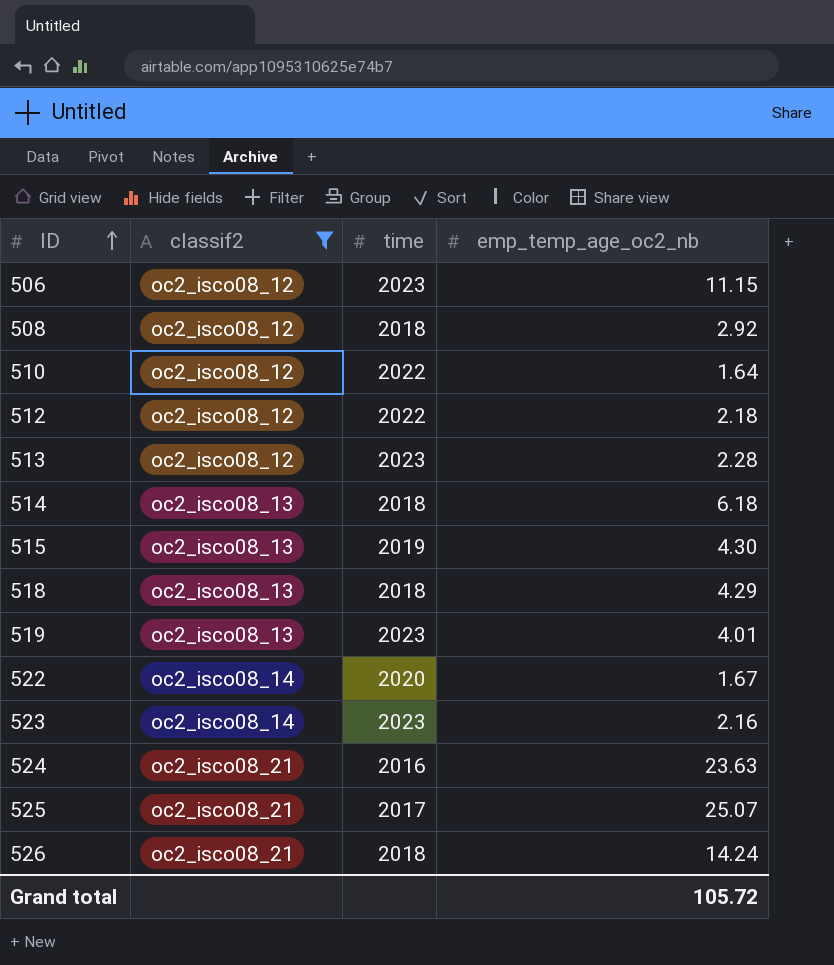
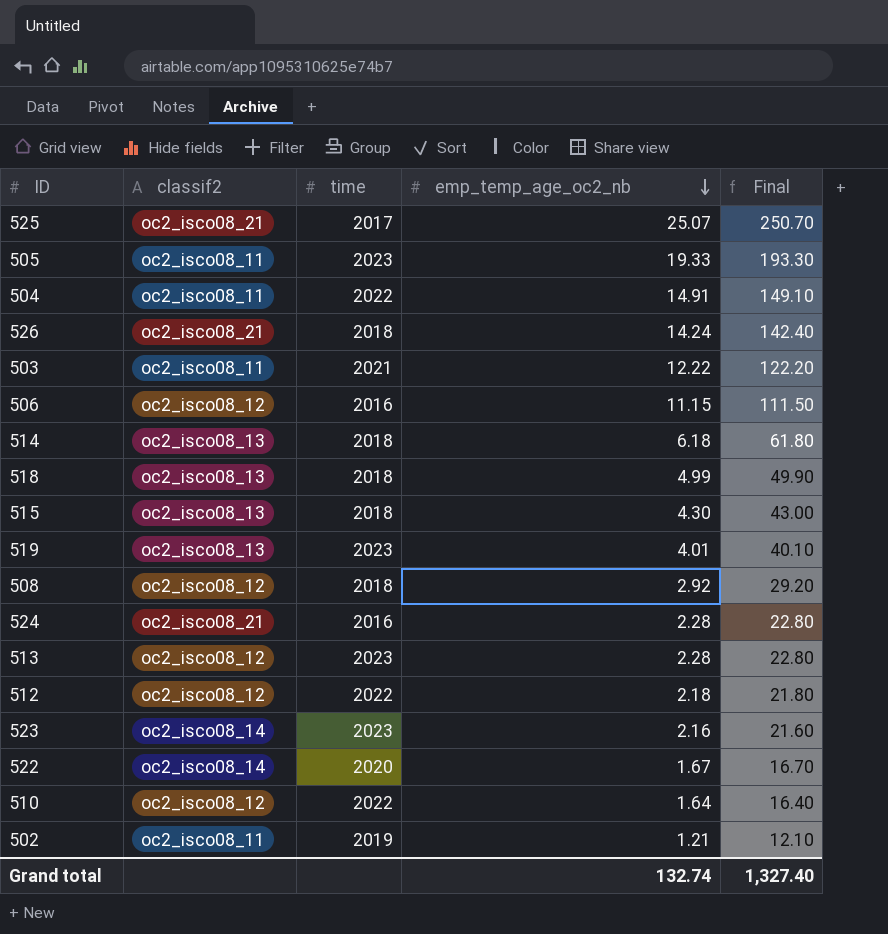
filter: classif2 != oc2_isco08_11 -> none
row order: ID ascending -> emp_temp_age_oc2_nb descending
column Final | formula: none -> [emp_temp_age_oc2_nb] * 10
506 | time: 2023 -> 2016
518 | emp_temp_age_oc2_nb: 4.29 -> 4.99
515 | time: 2019 -> 2018
524 | emp_temp_age_oc2_nb: 23.63 -> 2.28
Grand total | emp_temp_age_oc2_nb: 105.72 -> 132.74

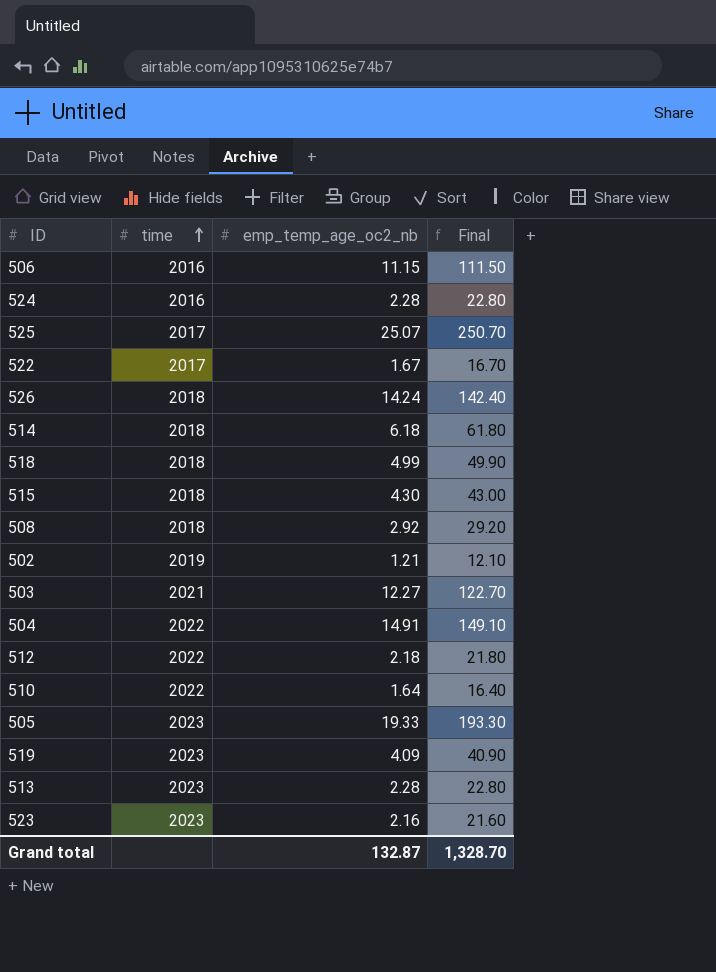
row order: emp_temp_age_oc2_nb descending -> time ascending
column classif2 | position: 2 -> none
522 | time: 2020 -> 2017
503 | emp_temp_age_oc2_nb: 12.22 -> 12.27
503 | Final: 122.20 -> 122.70
519 | emp_temp_age_oc2_nb: 4.01 -> 4.09
519 | Final: 40.10 -> 40.90
Grand total | emp_temp_age_oc2_nb: 132.74 -> 132.87
Grand total | Final: 1,327.40 -> 1,328.70

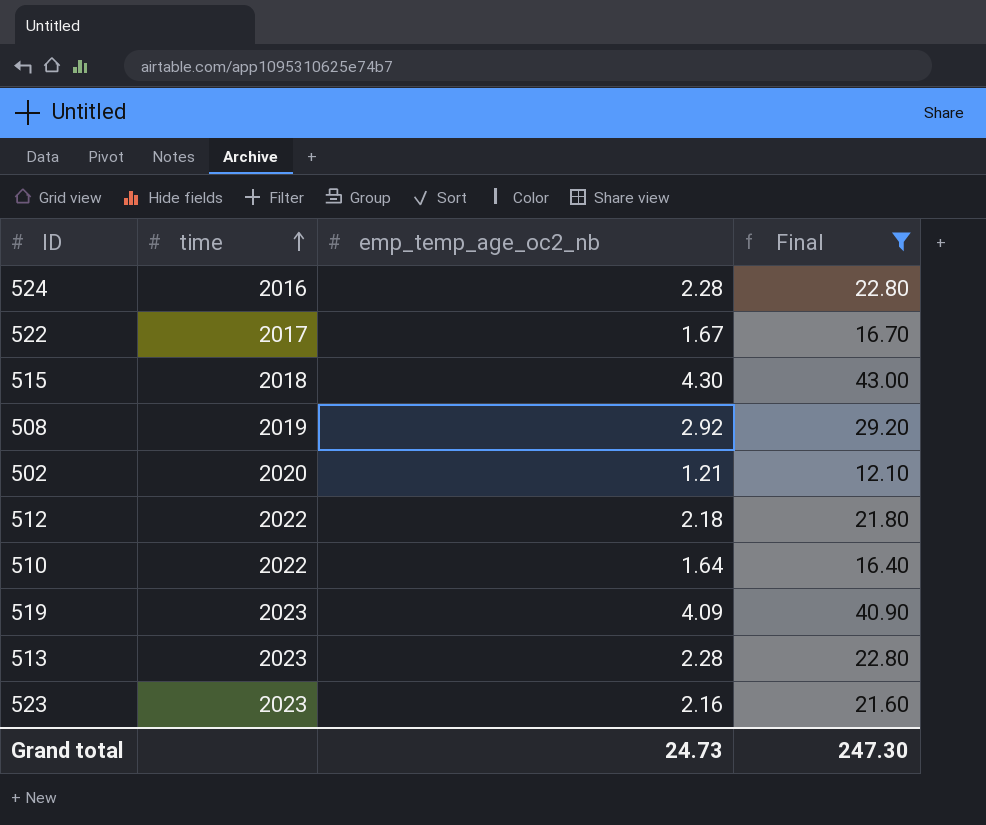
filter: none -> Final <= 43.00
508 | time: 2018 -> 2019
502 | time: 2019 -> 2020
Grand total | emp_temp_age_oc2_nb: 132.87 -> 24.73
Grand total | Final: 1,328.70 -> 247.30

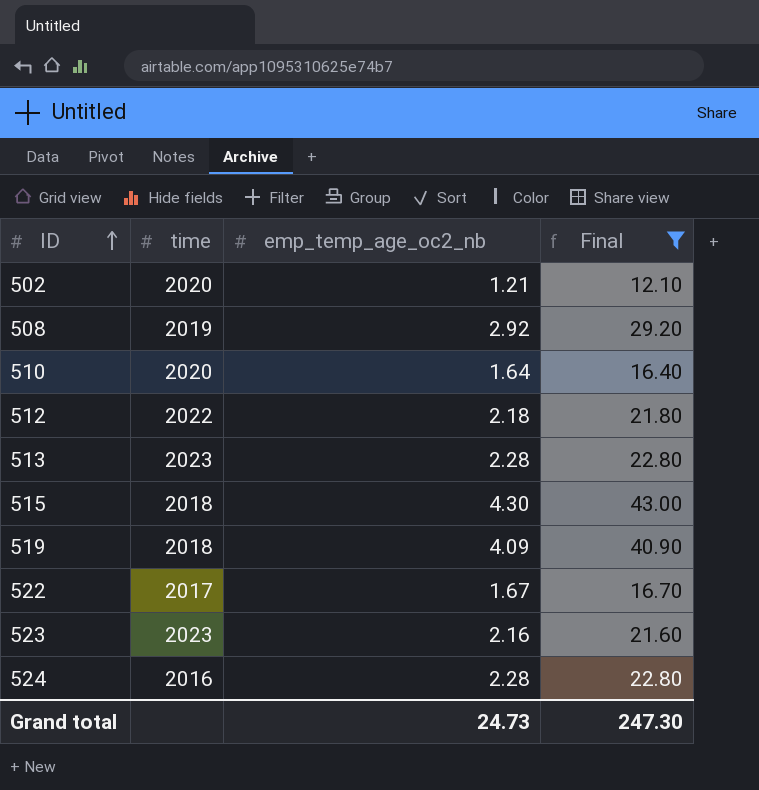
row order: time ascending -> ID ascending
510 | time: 2022 -> 2020
519 | time: 2023 -> 2018

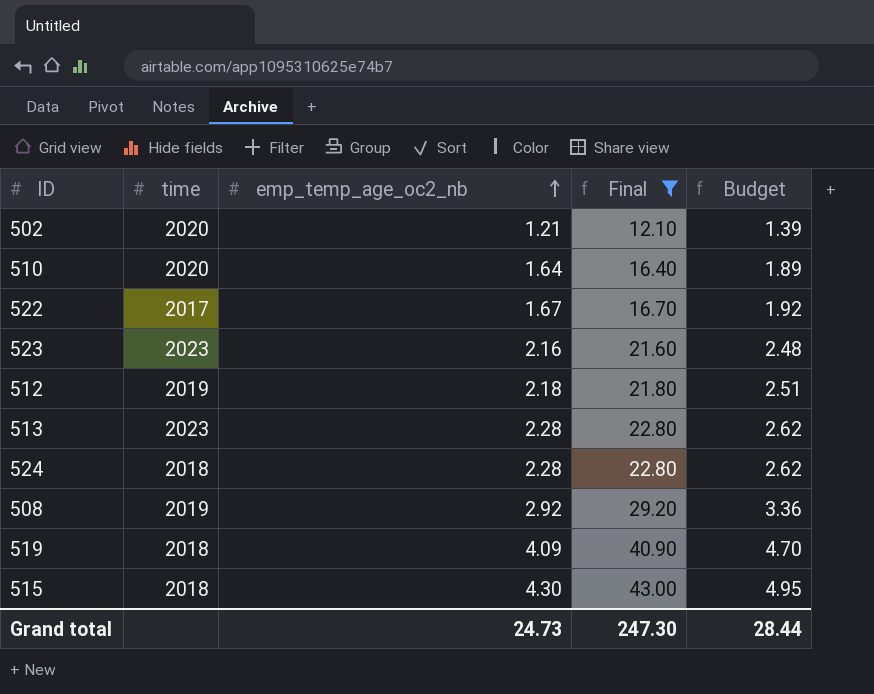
row order: ID ascending -> emp_temp_age_oc2_nb ascending
column Budget | formula: none -> [emp_temp_age_oc2_nb] * 1.15
512 | time: 2022 -> 2019
524 | time: 2016 -> 2018

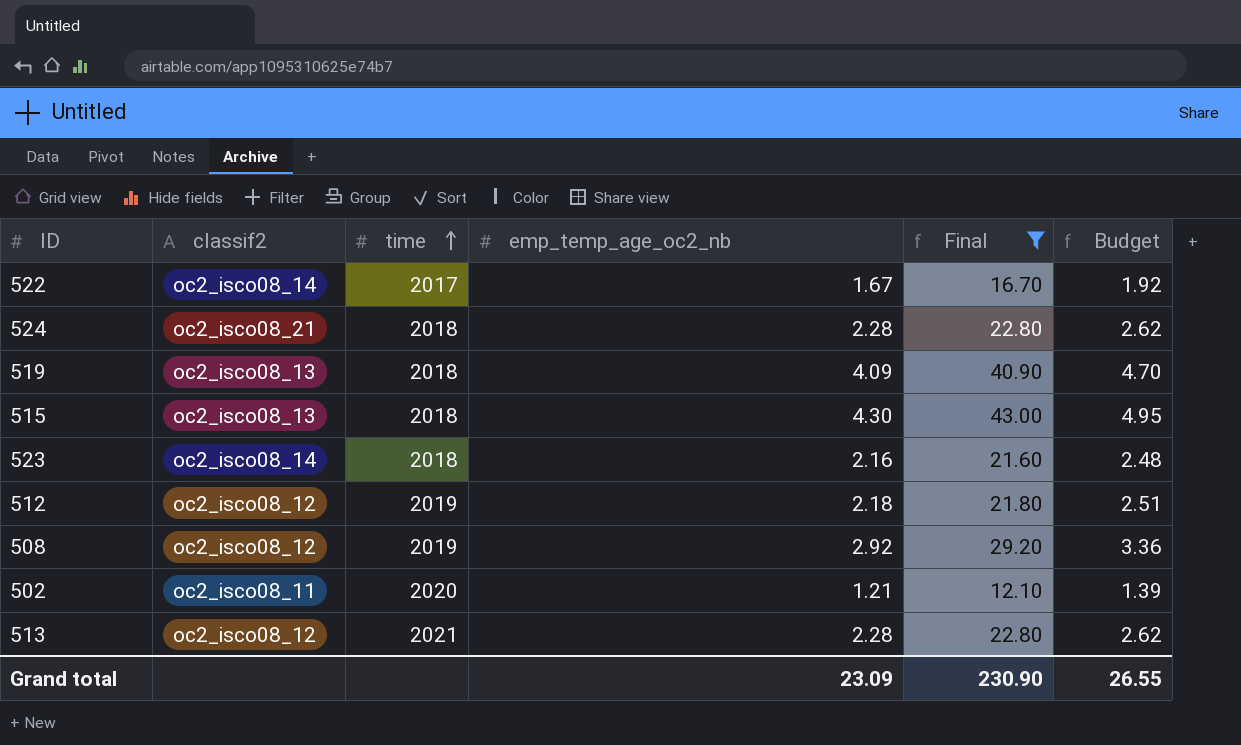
row order: emp_temp_age_oc2_nb ascending -> time ascending
column classif2 | position: none -> 2
row 510: 2020 | 1.64 | 16.40 | 1.89 -> none
523 | time: 2023 -> 2018
513 | time: 2023 -> 2021
Grand total | emp_temp_age_oc2_nb: 24.73 -> 23.09
Grand total | Final: 247.30 -> 230.90
Grand total | Budget: 28.44 -> 26.55

